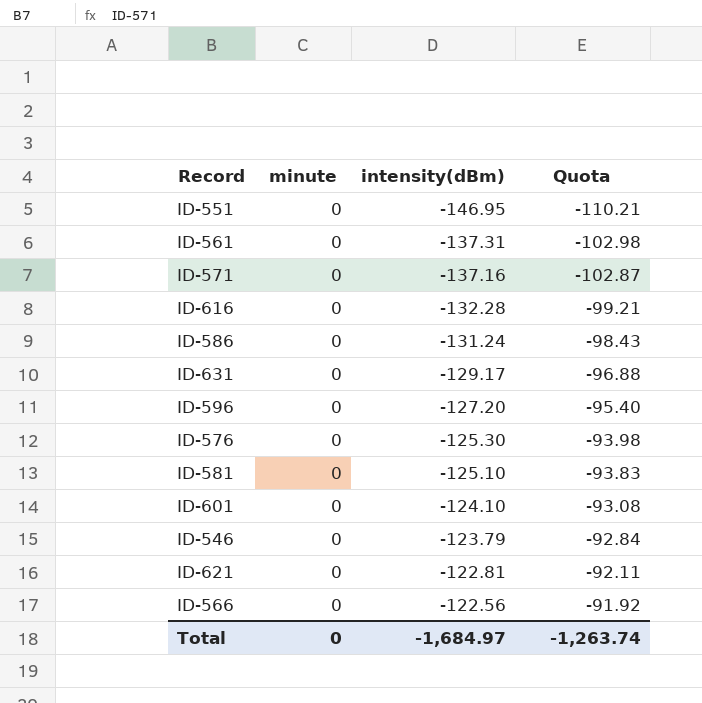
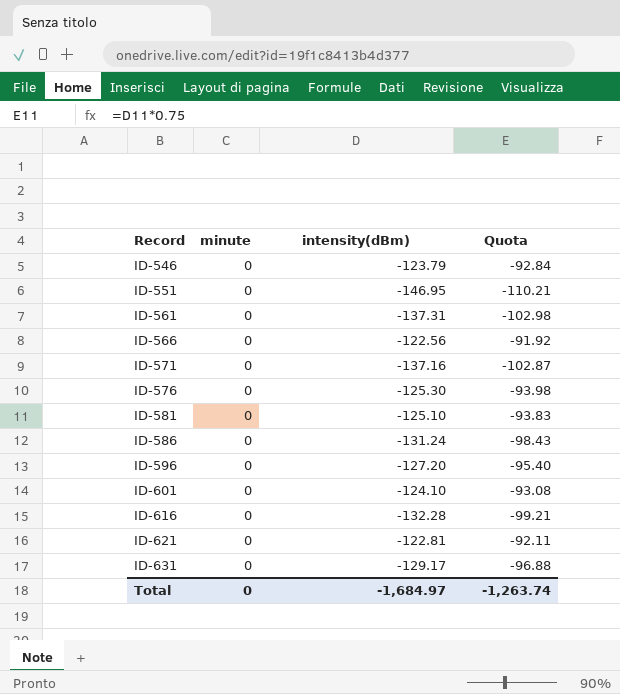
row order: intensity(dBm) ascending -> Record ascending

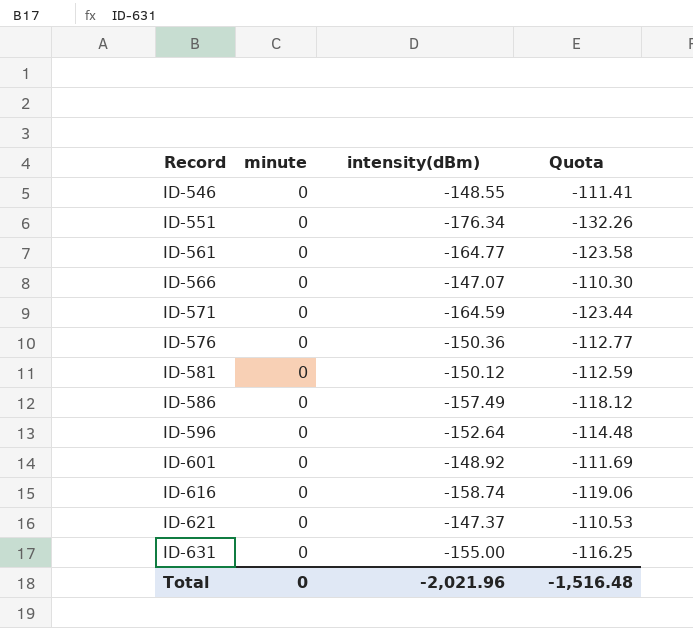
ID-546 | intensity(dBm): -123.79 -> -148.55
ID-546 | Quota: -92.84 -> -111.41
ID-551 | intensity(dBm): -146.95 -> -176.34
ID-551 | Quota: -110.21 -> -132.26
ID-561 | intensity(dBm): -137.31 -> -164.77
ID-561 | Quota: -102.98 -> -123.58
ID-566 | intensity(dBm): -122.56 -> -147.07
ID-566 | Quota: -91.92 -> -110.30
ID-571 | intensity(dBm): -137.16 -> -164.59
ID-571 | Quota: -102.87 -> -123.44
ID-576 | intensity(dBm): -125.30 -> -150.36
ID-576 | Quota: -93.98 -> -112.77
ID-581 | intensity(dBm): -125.10 -> -150.12
ID-581 | Quota: -93.83 -> -112.59
ID-586 | intensity(dBm): -131.24 -> -157.49
ID-586 | Quota: -98.43 -> -118.12
ID-596 | intensity(dBm): -127.20 -> -152.64
ID-596 | Quota: -95.40 -> -114.48
ID-601 | intensity(dBm): -124.10 -> -148.92
ID-601 | Quota: -93.08 -> -111.69
ID-616 | intensity(dBm): -132.28 -> -158.74
ID-616 | Quota: -99.21 -> -119.06
ID-621 | intensity(dBm): -122.81 -> -147.37
ID-621 | Quota: -92.11 -> -110.53
ID-631 | intensity(dBm): -129.17 -> -155.00
ID-631 | Quota: -96.88 -> -116.25
Total | intensity(dBm): -1,684.97 -> -2,021.96
Total | Quota: -1,263.74 -> -1,516.48

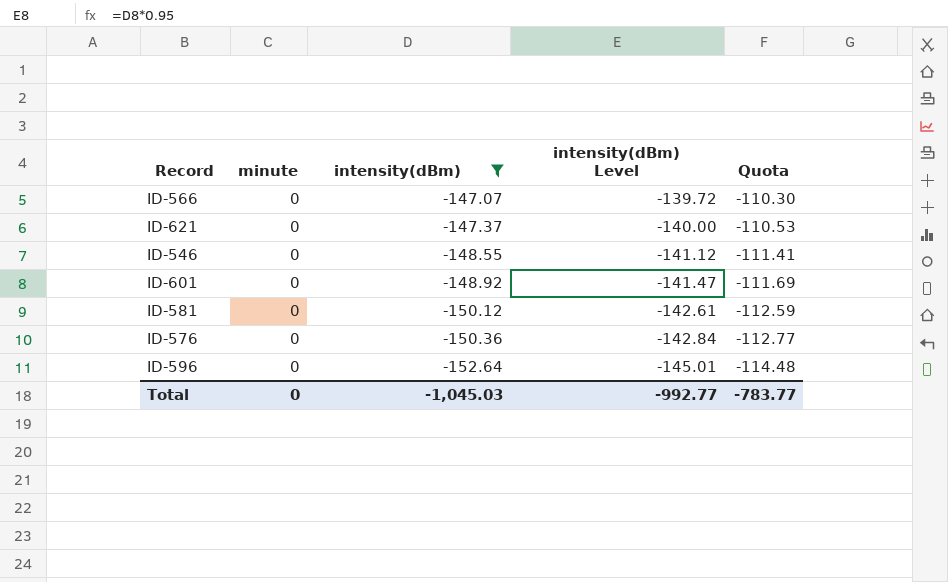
filter: none -> intensity(dBm) >= -152.64
row order: Record ascending -> intensity(dBm) descending
column intensity(dBm) Level | formula: none -> [intensity(dBm)] * 0.95
Total | intensity(dBm): -2,021.96 -> -1,045.03
Total | Quota: -1,516.48 -> -783.77

